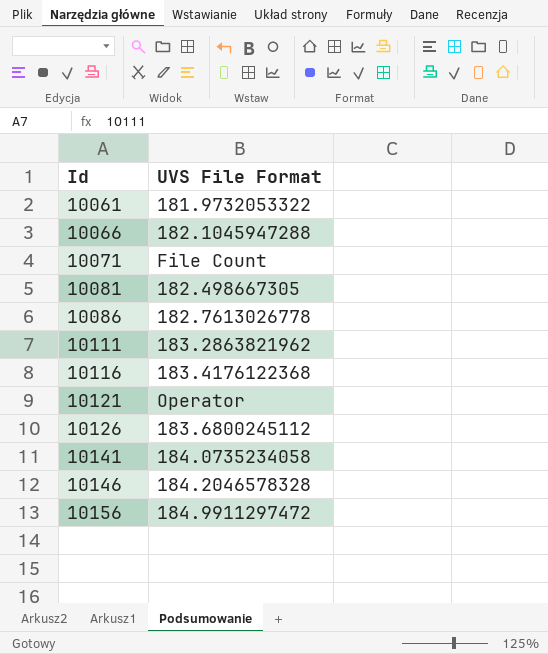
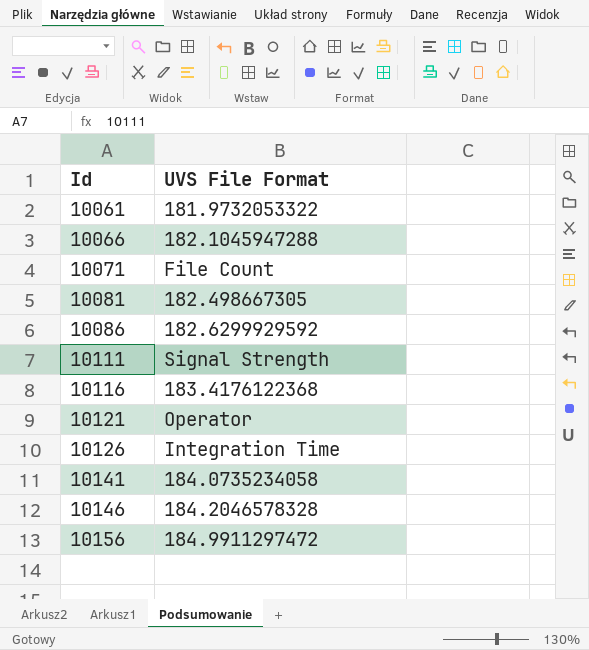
10086 | UVS File Format: 182.7613026778 -> 182.6299929592
10111 | UVS File Format: 183.2863821962 -> Signal Strength
10126 | UVS File Format: 183.6800245112 -> Integration Time

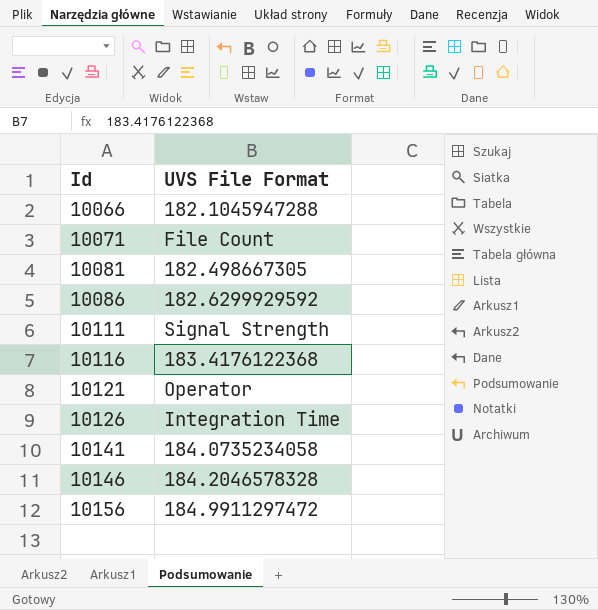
row 10061: 181.9732053322 -> none

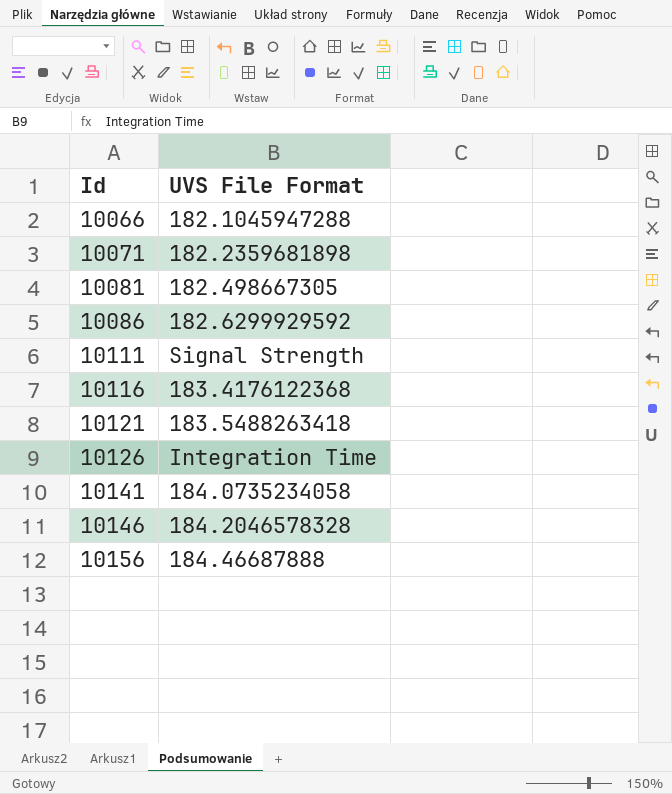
10071 | UVS File Format: File Count -> 182.2359681898
10121 | UVS File Format: Operator -> 183.5488263418
10156 | UVS File Format: 184.9911297472 -> 184.46687888

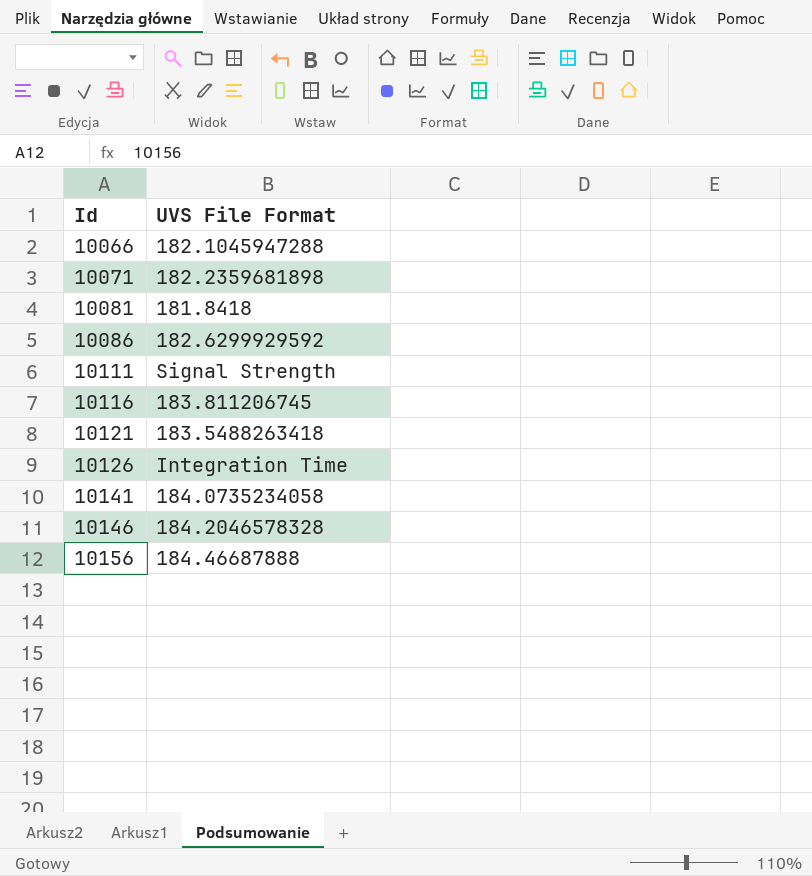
10081 | UVS File Format: 182.498667305 -> 181.8418
10116 | UVS File Format: 183.4176122368 -> 183.811206745

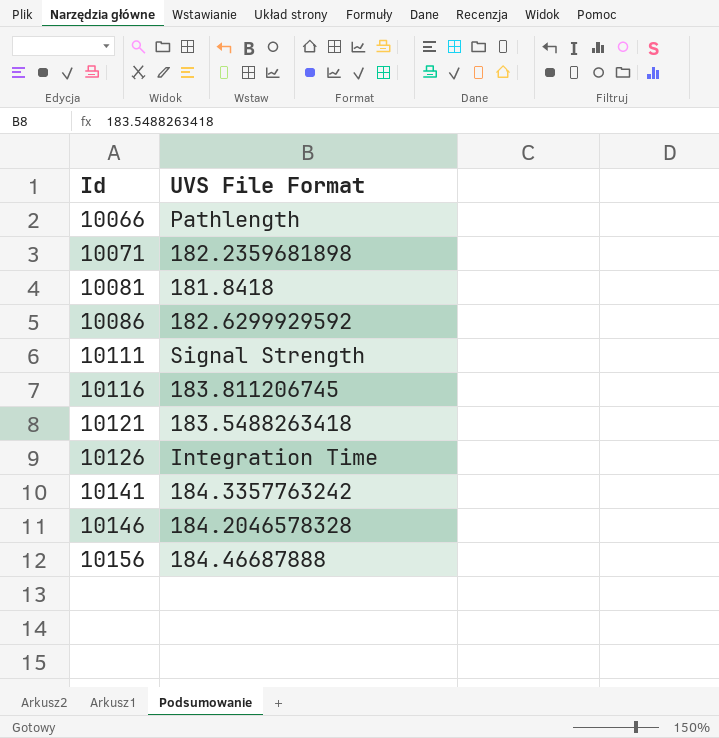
10066 | UVS File Format: 182.1045947288 -> Pathlength
10141 | UVS File Format: 184.0735234058 -> 184.3357763242

